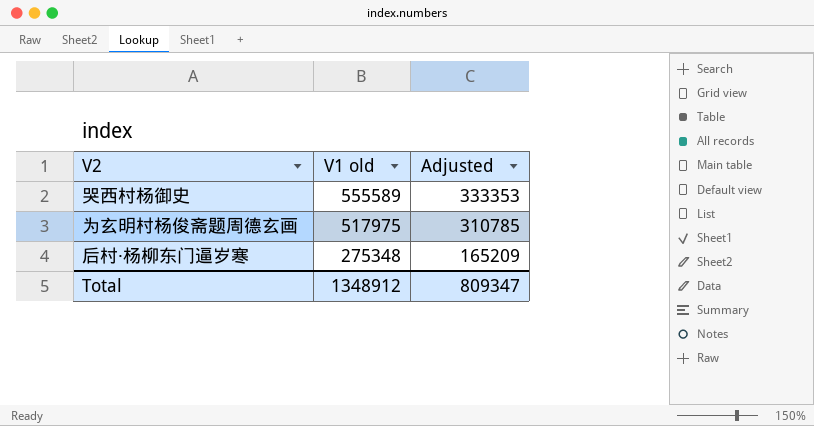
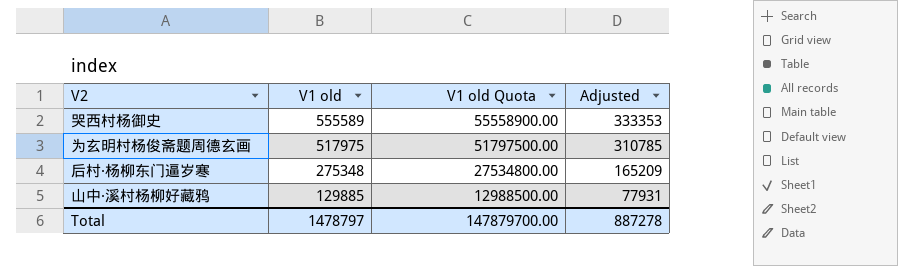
column V1 old Quota | formula: none -> [V1 old] * 100
row 山中·溪村杨柳好藏鸦: none -> 129885 | 12988500.00 | 77931
Total | V1 old: 1348912 -> 1478797
Total | Adjusted: 809347 -> 887278

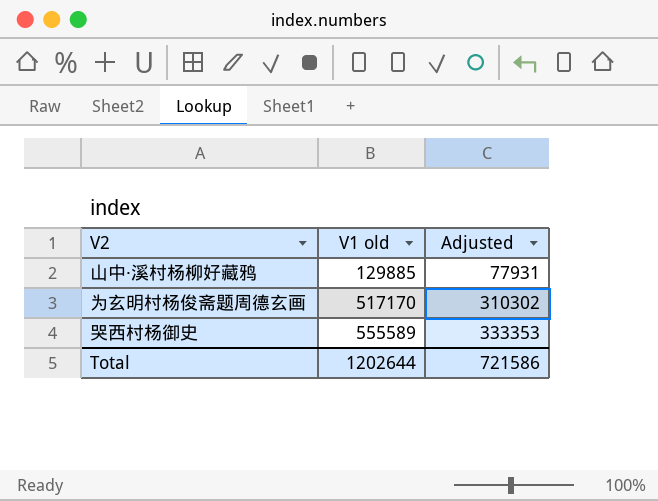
row order: V1 old descending -> V1 old ascending
column V1 old Quota | formula: [V1 old] * 100 -> none
row 后村·杨柳东门逼岁寒: 275348 | 27534800.00 | 165209 -> none
为玄明村杨俊斋题周德玄画 | V1 old: 517975 -> 517170
为玄明村杨俊斋题周德玄画 | Adjusted: 310785 -> 310302
Total | V1 old: 1478797 -> 1202644
Total | Adjusted: 887278 -> 721586

